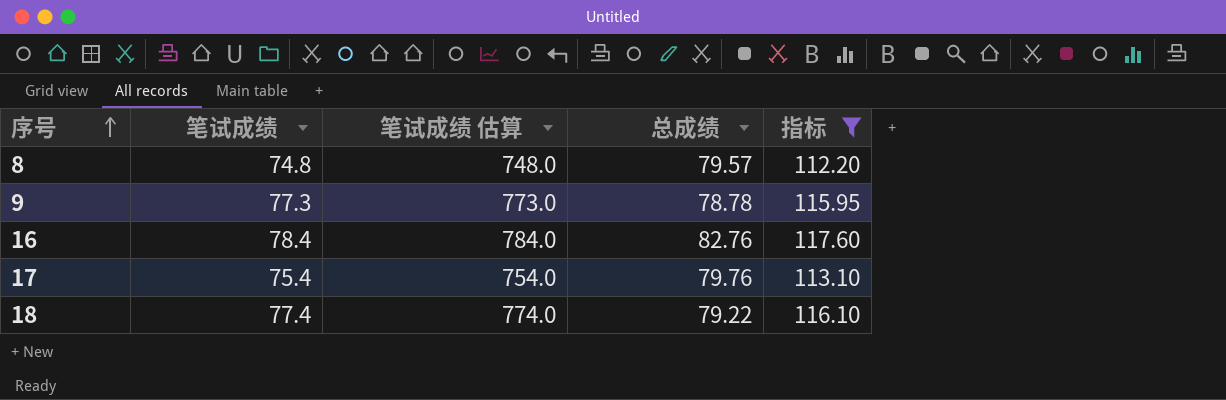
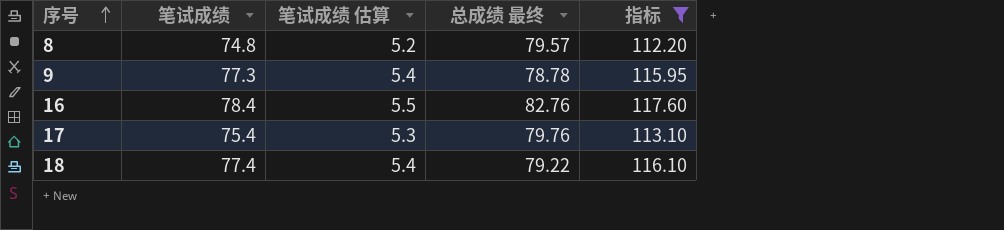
column 笔试成绩 估算 | formula: [笔试成绩] * 10 -> [笔试成绩] * 0.07
column name: 总成绩 -> 总成绩 最终

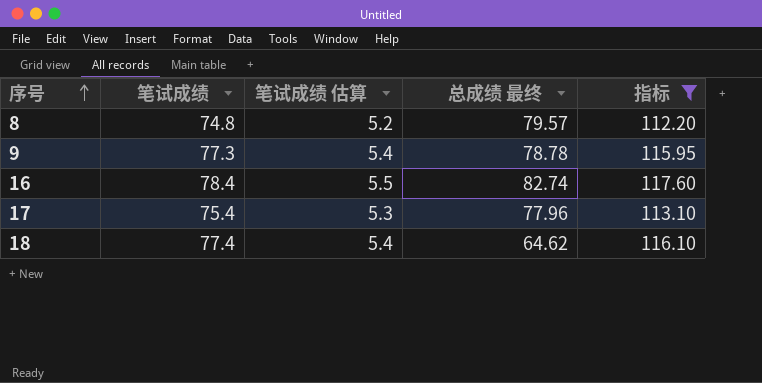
16 | 总成绩 最终: 82.76 -> 82.74
17 | 总成绩 最终: 79.76 -> 77.96
18 | 总成绩 最终: 79.22 -> 64.62

